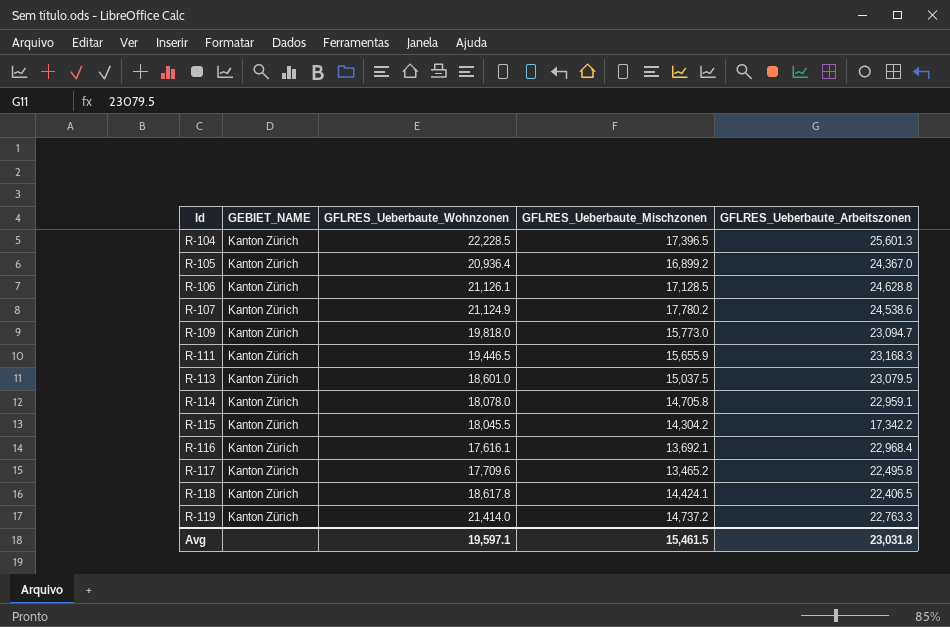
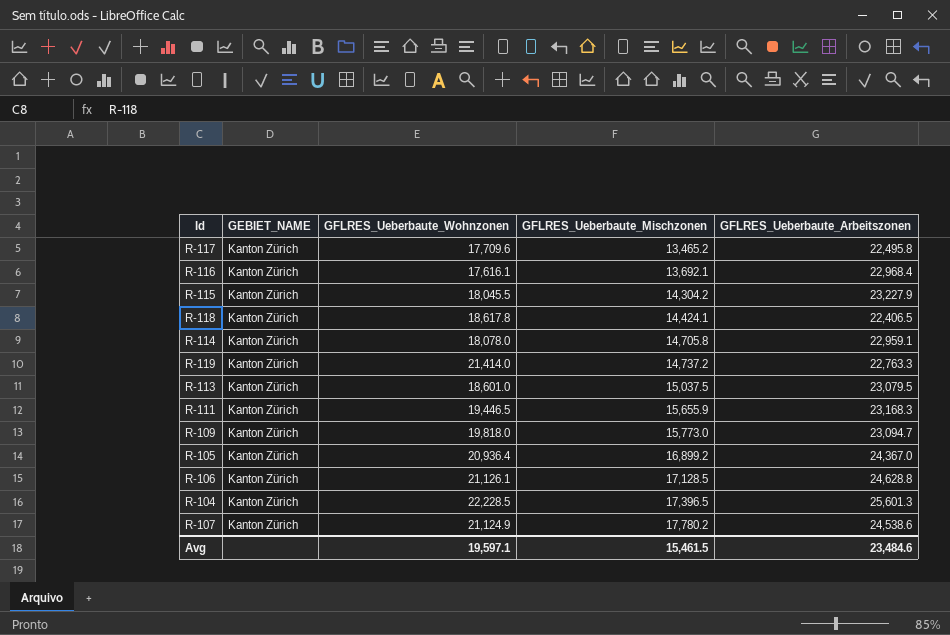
row order: Id ascending -> GFLRES_Ueberbaute_Mischzonen ascending
R-115 | GFLRES_Ueberbaute_Arbeitszonen: 17,342.2 -> 23,227.9
Avg | GFLRES_Ueberbaute_Arbeitszonen: 23,031.8 -> 23,484.6

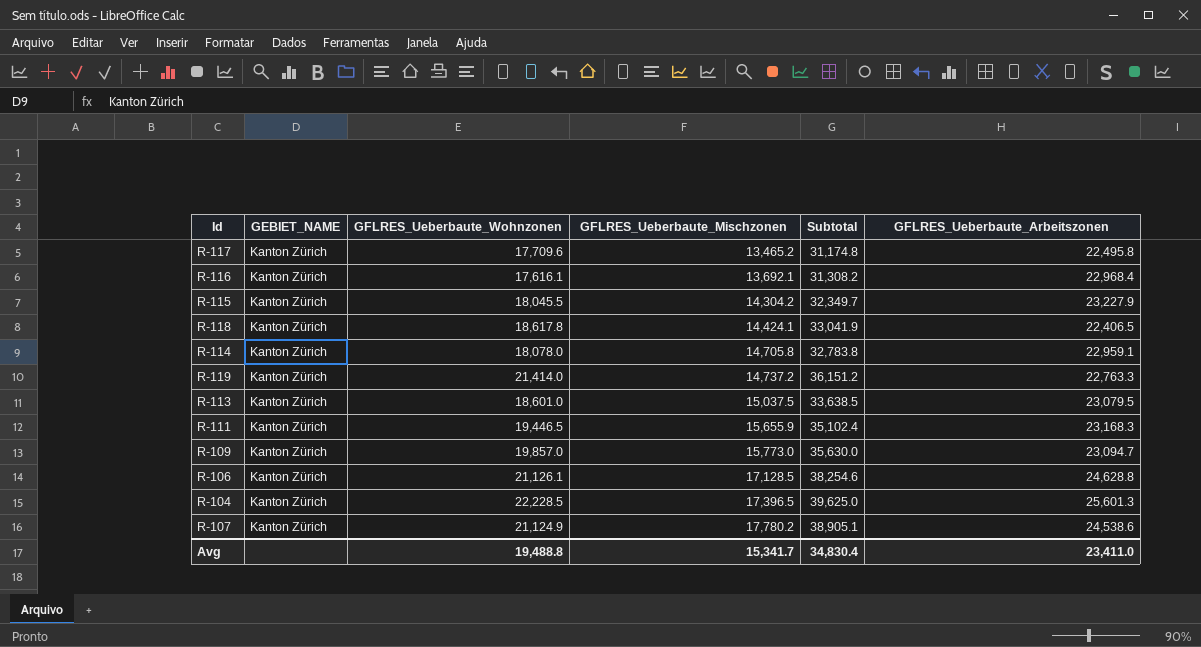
column Subtotal | formula: none -> [GFLRES_Ueberbaute_Wohnzonen] + [GFLRES_Ueberbaute_Mischzonen]
row R-105: Kanton Zürich | 20,936.4 | 16,899.2 | 24,367.0 -> none
R-109 | GFLRES_Ueberbaute_Wohnzonen: 19,818.0 -> 19,857.0
Avg | GFLRES_Ueberbaute_Wohnzonen: 19,597.1 -> 19,488.8
Avg | GFLRES_Ueberbaute_Mischzonen: 15,461.5 -> 15,341.7
Avg | GFLRES_Ueberbaute_Arbeitszonen: 23,484.6 -> 23,411.0

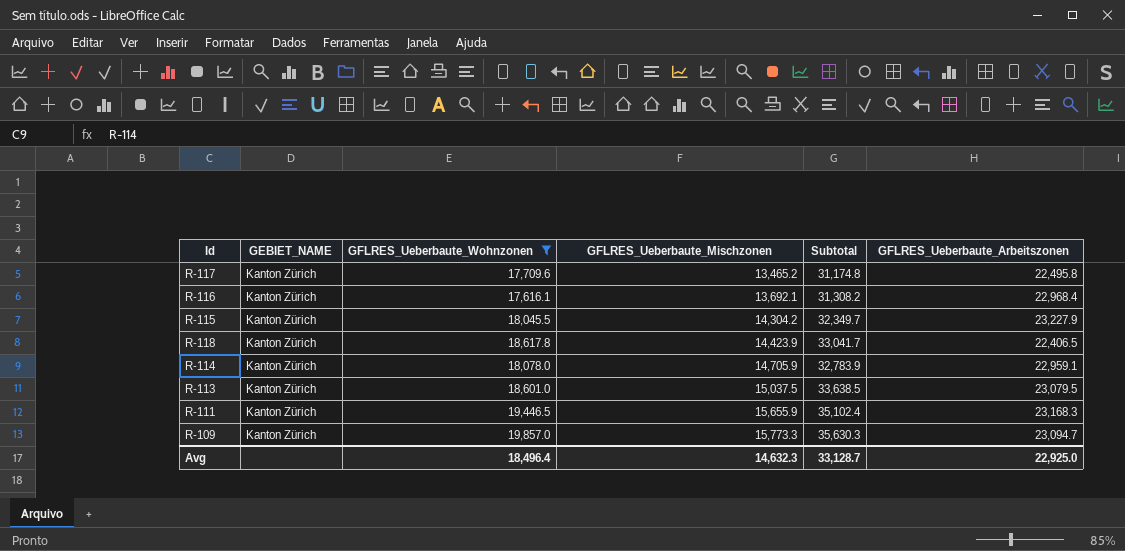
filter: none -> GFLRES_Ueberbaute_Wohnzonen <= 19,857.0
R-118 | GFLRES_Ueberbaute_Mischzonen: 14,424.1 -> 14,423.9
R-118 | Subtotal: 33,041.9 -> 33,041.7
R-114 | GFLRES_Ueberbaute_Mischzonen: 14,705.8 -> 14,705.9
R-114 | Subtotal: 32,783.8 -> 32,783.9
R-109 | GFLRES_Ueberbaute_Mischzonen: 15,773.0 -> 15,773.3
R-109 | Subtotal: 35,630.0 -> 35,630.3
Avg | GFLRES_Ueberbaute_Wohnzonen: 19,488.8 -> 18,496.4
Avg | GFLRES_Ueberbaute_Mischzonen: 15,341.7 -> 14,632.3
Avg | Subtotal: 34,830.4 -> 33,128.7
Avg | GFLRES_Ueberbaute_Arbeitszonen: 23,411.0 -> 22,925.0

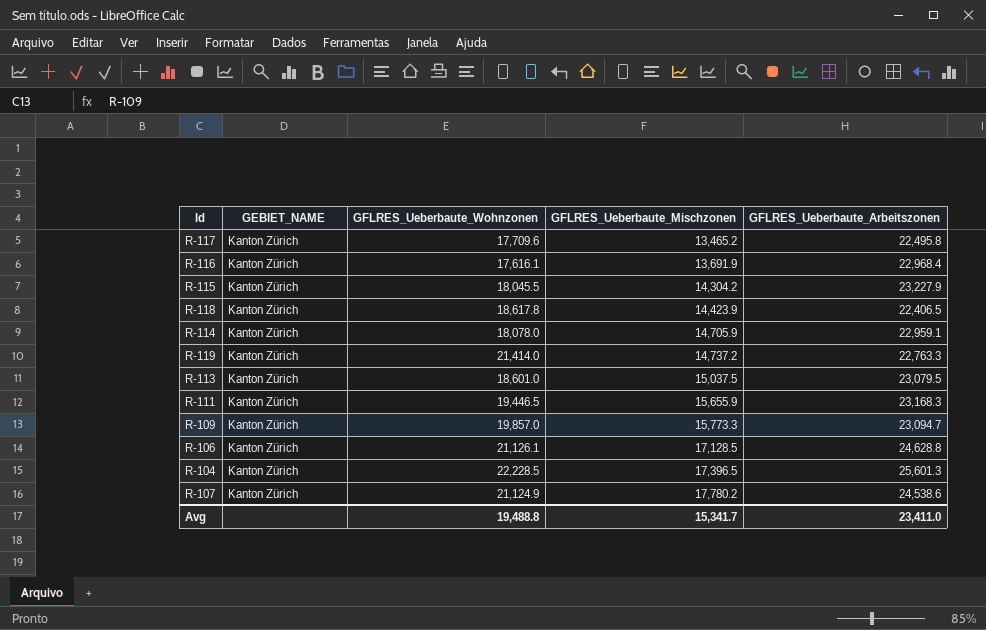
filter: GFLRES_Ueberbaute_Wohnzonen <= 19,857.0 -> none
column Subtotal | formula: [GFLRES_Ueberbaute_Wohnzonen] + [GFLRES_Ueberbaute_Mischzonen] -> none
R-116 | GFLRES_Ueberbaute_Mischzonen: 13,692.1 -> 13,691.9
Avg | GFLRES_Ueberbaute_Wohnzonen: 18,496.4 -> 19,488.8
Avg | GFLRES_Ueberbaute_Mischzonen: 14,632.3 -> 15,341.7
Avg | GFLRES_Ueberbaute_Arbeitszonen: 22,925.0 -> 23,411.0

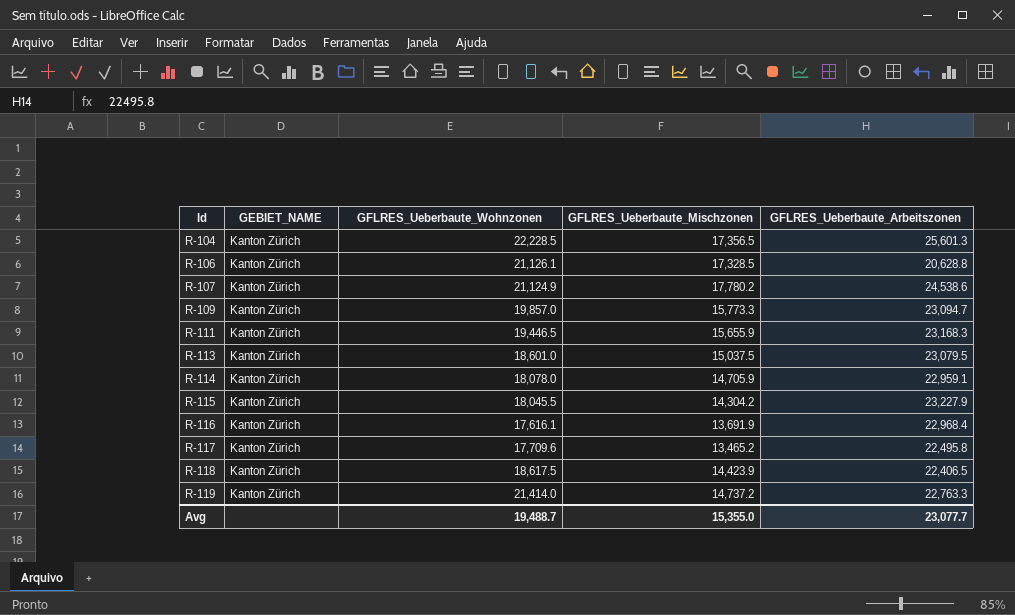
row order: GFLRES_Ueberbaute_Mischzonen ascending -> Id ascending
R-104 | GFLRES_Ueberbaute_Mischzonen: 17,396.5 -> 17,356.5
R-106 | GFLRES_Ueberbaute_Mischzonen: 17,128.5 -> 17,328.5
R-106 | GFLRES_Ueberbaute_Arbeitszonen: 24,628.8 -> 20,628.8
R-118 | GFLRES_Ueberbaute_Wohnzonen: 18,617.8 -> 18,617.5
Avg | GFLRES_Ueberbaute_Wohnzonen: 19,488.8 -> 19,488.7
Avg | GFLRES_Ueberbaute_Mischzonen: 15,341.7 -> 15,355.0
Avg | GFLRES_Ueberbaute_Arbeitszonen: 23,411.0 -> 23,077.7

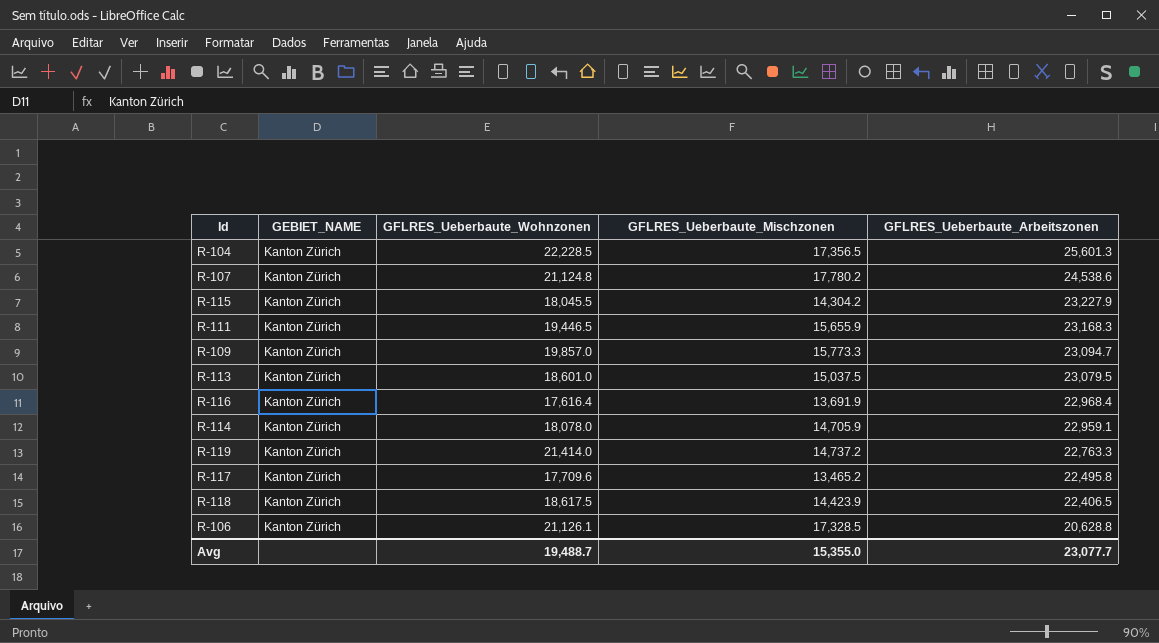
row order: Id ascending -> GFLRES_Ueberbaute_Arbeitszonen descending
R-107 | GFLRES_Ueberbaute_Wohnzonen: 21,124.9 -> 21,124.8
R-116 | GFLRES_Ueberbaute_Wohnzonen: 17,616.1 -> 17,616.4

